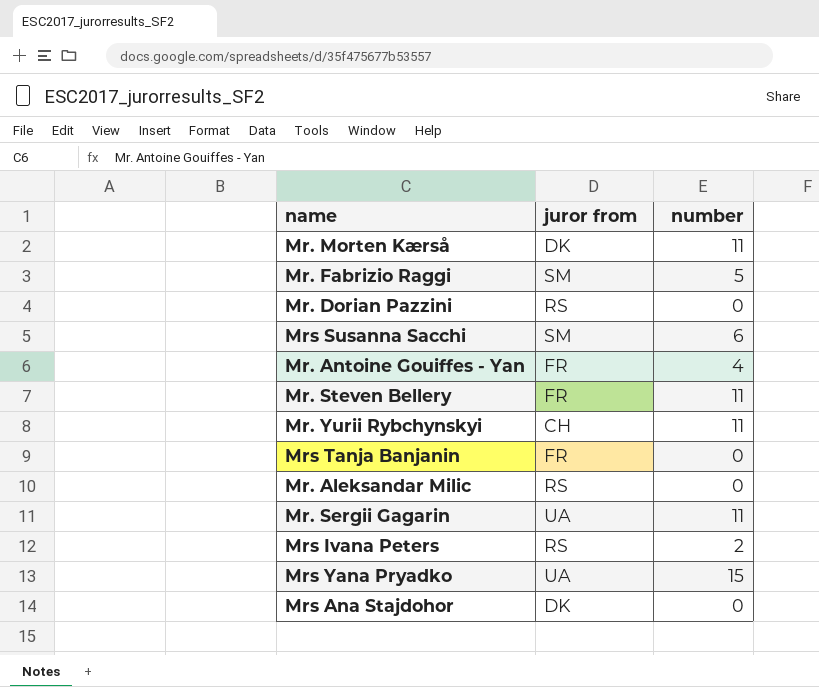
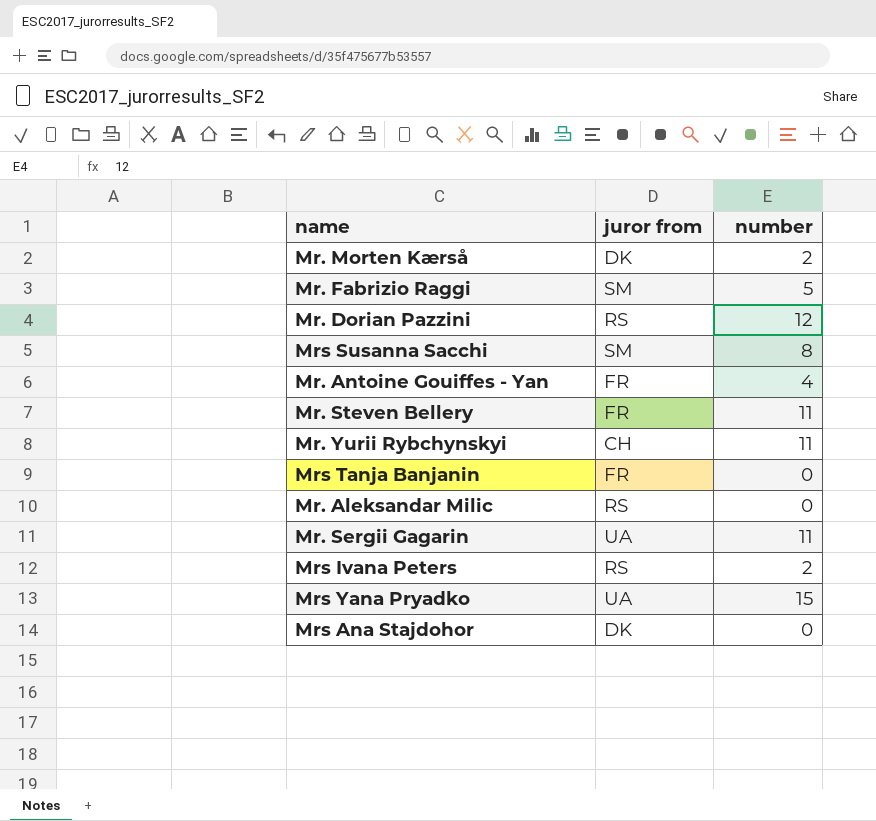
Mr. Morten Kærså | number: 11 -> 2
Mr. Dorian Pazzini | number: 0 -> 12
Mrs Susanna Sacchi | number: 6 -> 8

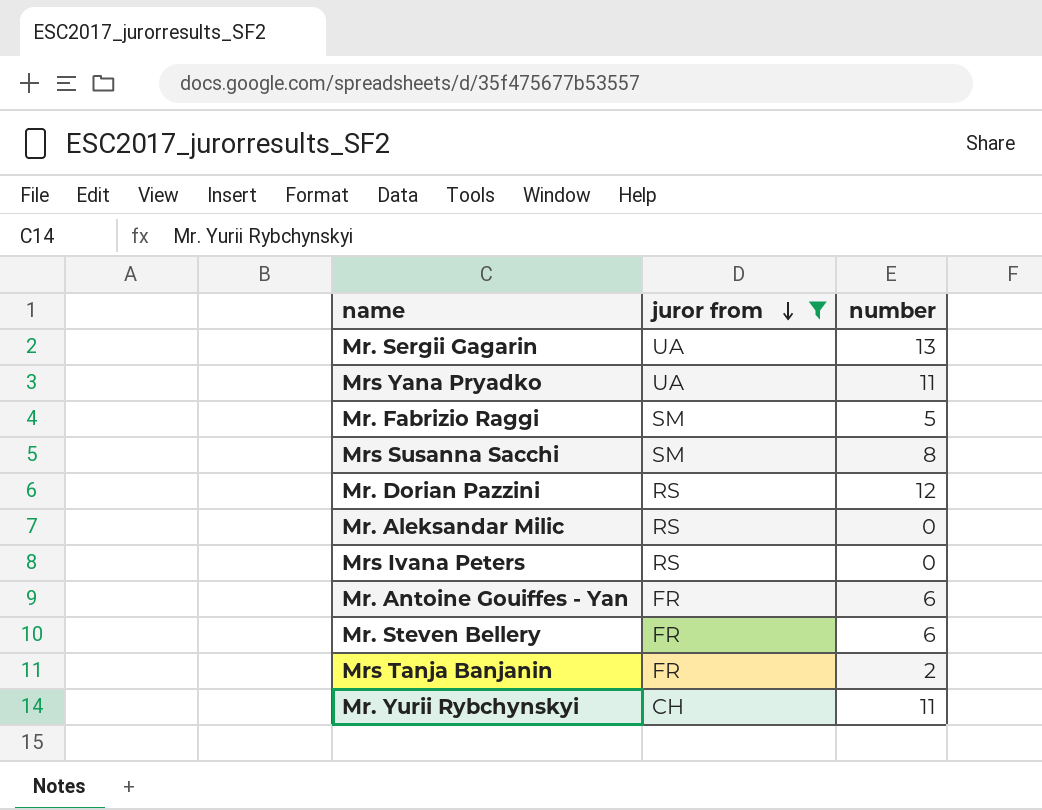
filter: none -> juror from != DK
row order: none -> juror from descending
Mr. Sergii Gagarin | number: 11 -> 13
Mrs Yana Pryadko | number: 15 -> 11
Mrs Ivana Peters | number: 2 -> 0
Mr. Antoine Gouiffes - Yan | number: 4 -> 6
Mr. Steven Bellery | number: 11 -> 6
Mrs Tanja Banjanin | number: 0 -> 2

